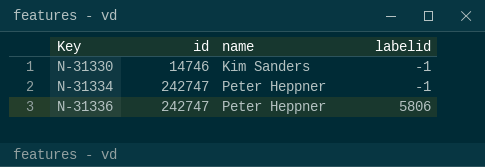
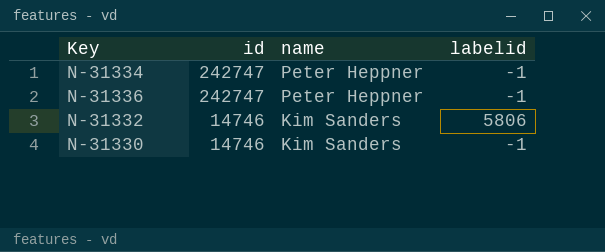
row order: Key ascending -> id descending
N-31336 | labelid: 5806 -> -1
row N-31332: none -> 14746 | Kim Sanders | 5806

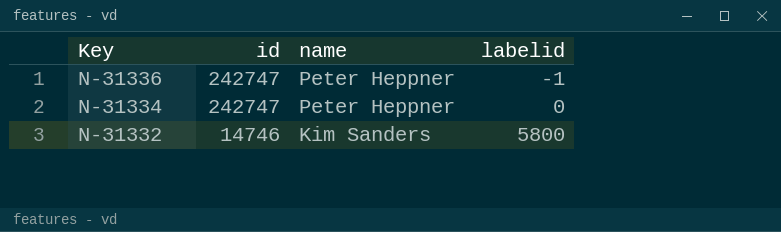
row order: id descending -> Key descending
row N-31330: 14746 | Kim Sanders | -1 -> none
N-31334 | labelid: -1 -> 0
N-31332 | labelid: 5806 -> 5800

